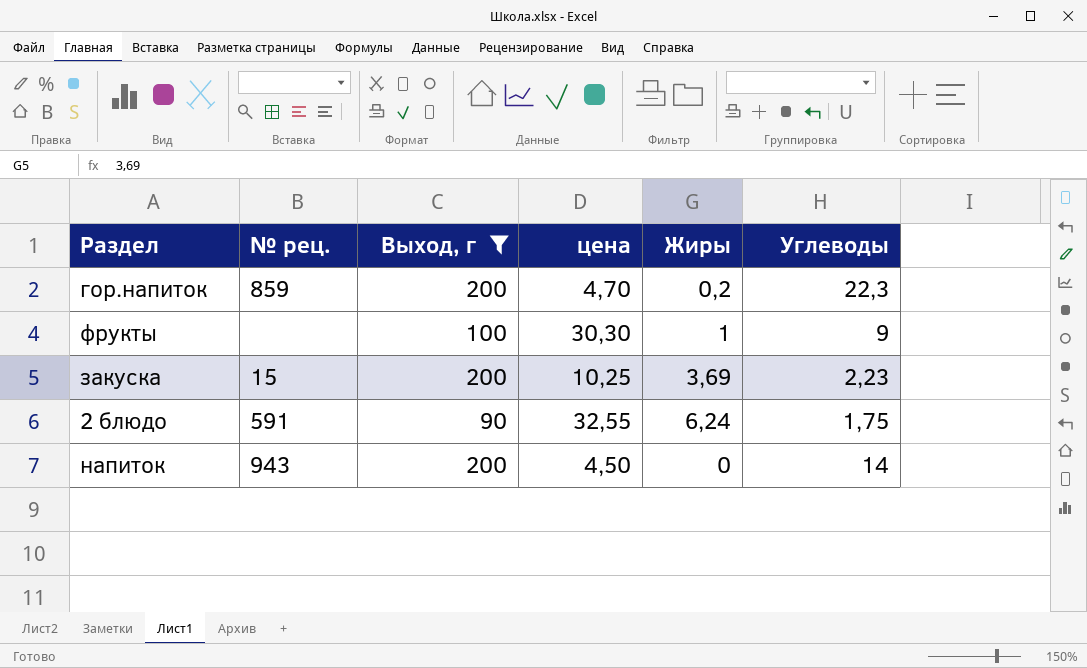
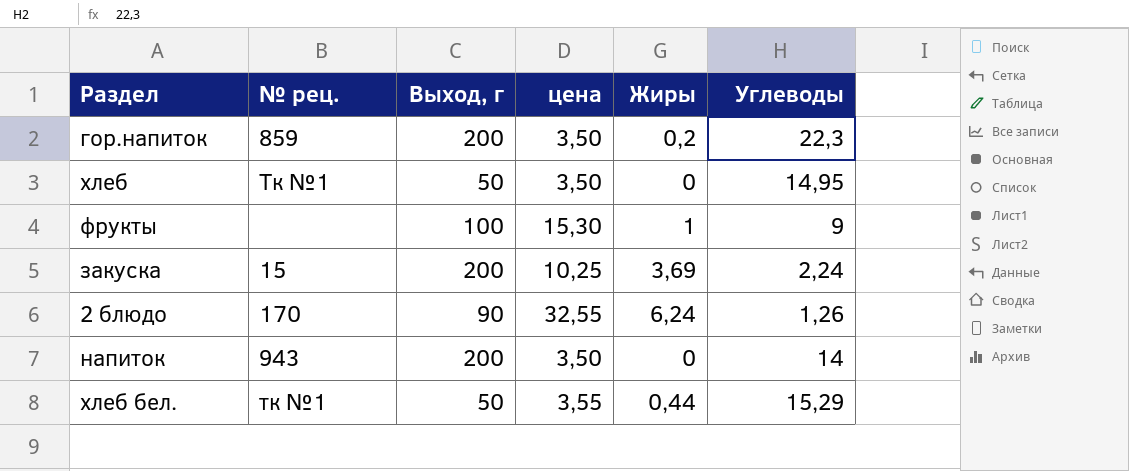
filter: Выход, г != 50 -> none
гор.напиток | цена: 4,70 -> 3,50
фрукты | цена: 30,30 -> 15,30
закуска | Углеводы: 2,23 -> 2,24
2 блюдо | № рец.: 591 -> 170
2 блюдо | Углеводы: 1,75 -> 1,26
напиток | цена: 4,50 -> 3,50

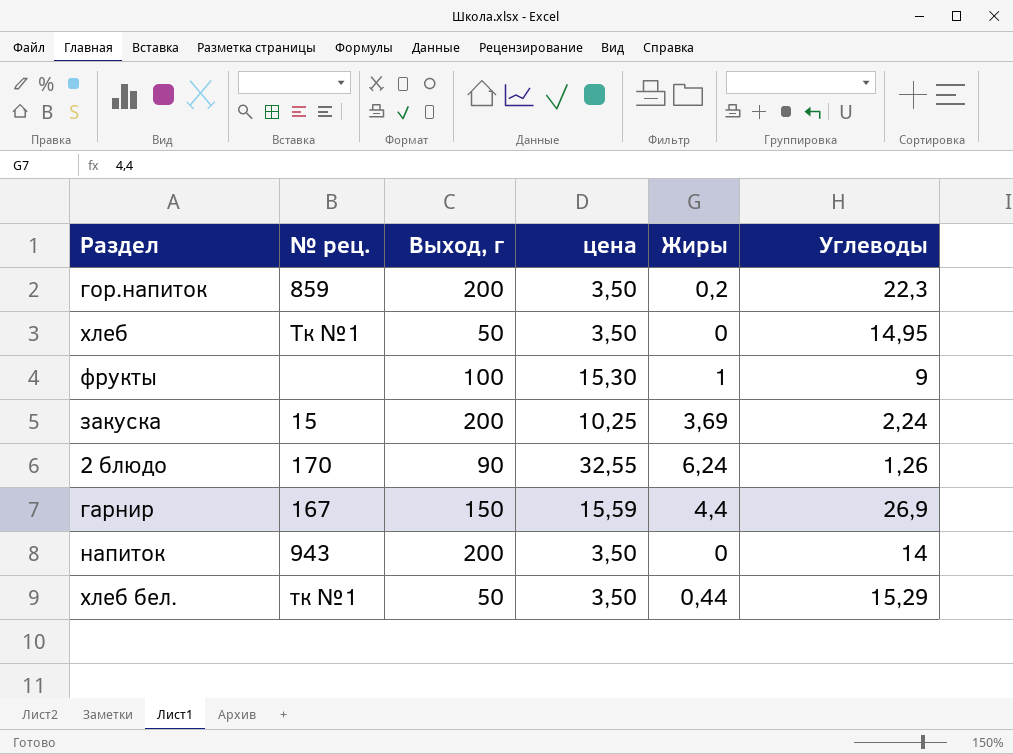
row гарнир: none -> 167 | 150 | 15,59 | 4,4 | 26,9
хлеб бел. | цена: 3,55 -> 3,50

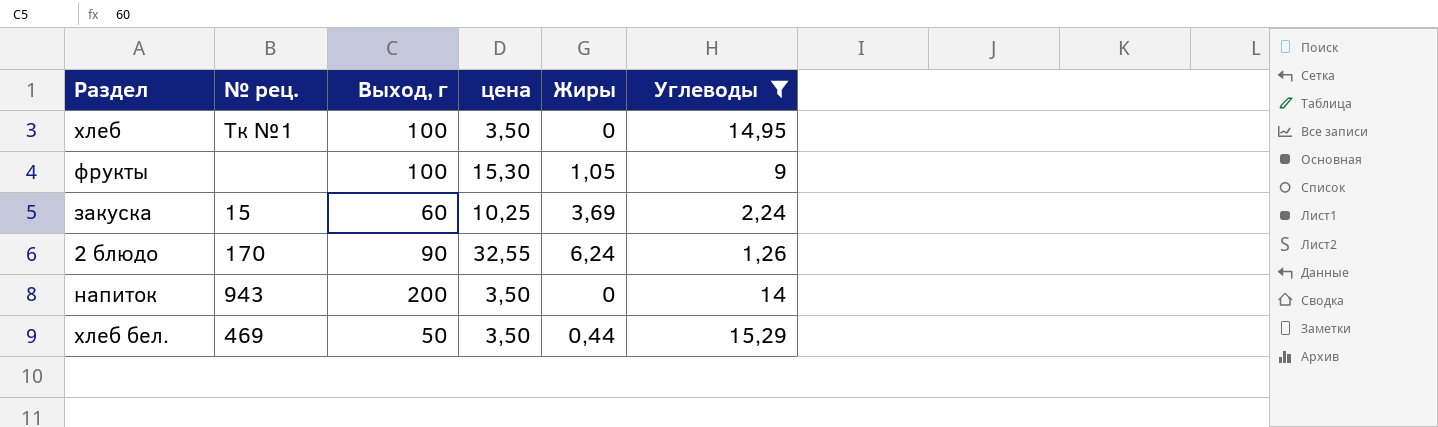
filter: none -> Углеводы <= 15,29
хлеб | Выход, г: 50 -> 100
фрукты | Жиры: 1 -> 1,05
закуска | Выход, г: 200 -> 60
хлеб бел. | № рец.: тк №1 -> 469

